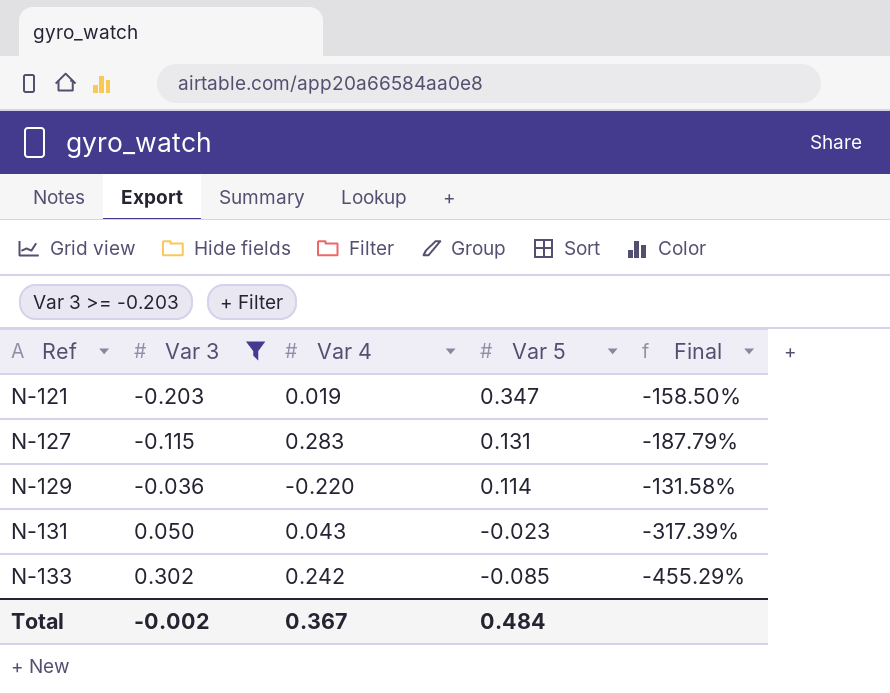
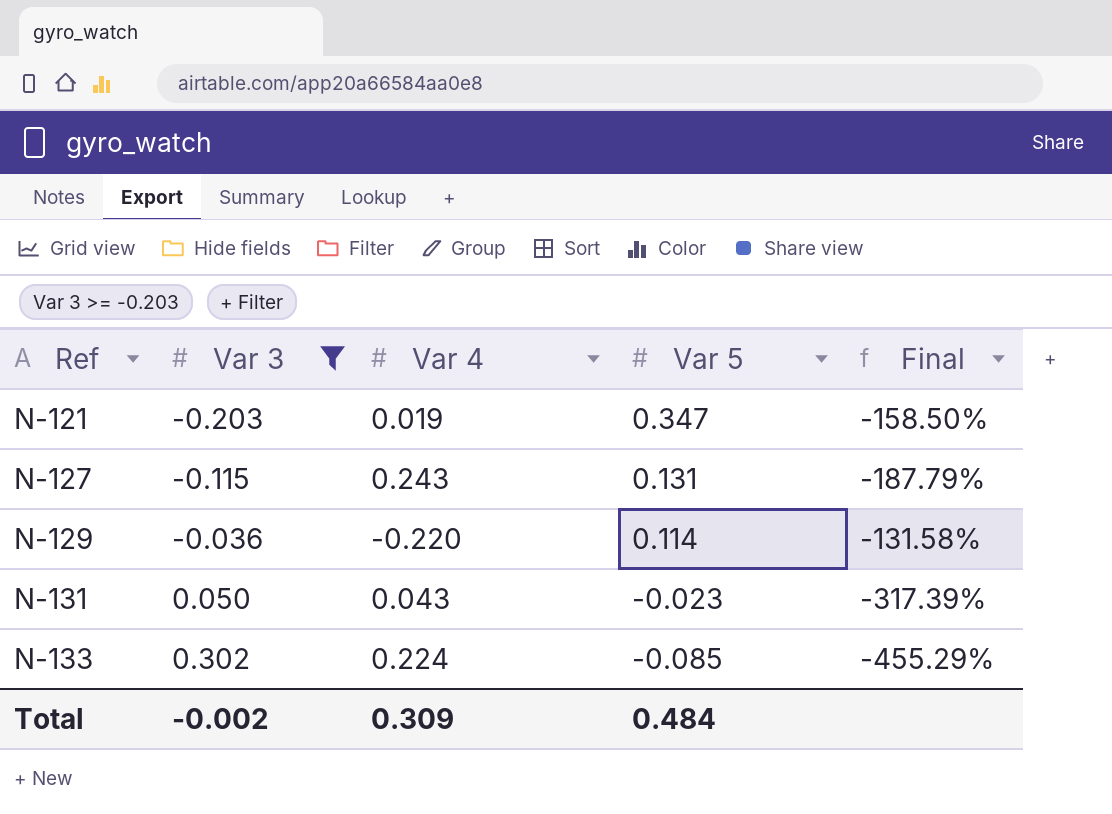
N-127 | Var 4: 0.283 -> 0.243
N-133 | Var 4: 0.242 -> 0.224
Total | Var 4: 0.367 -> 0.309

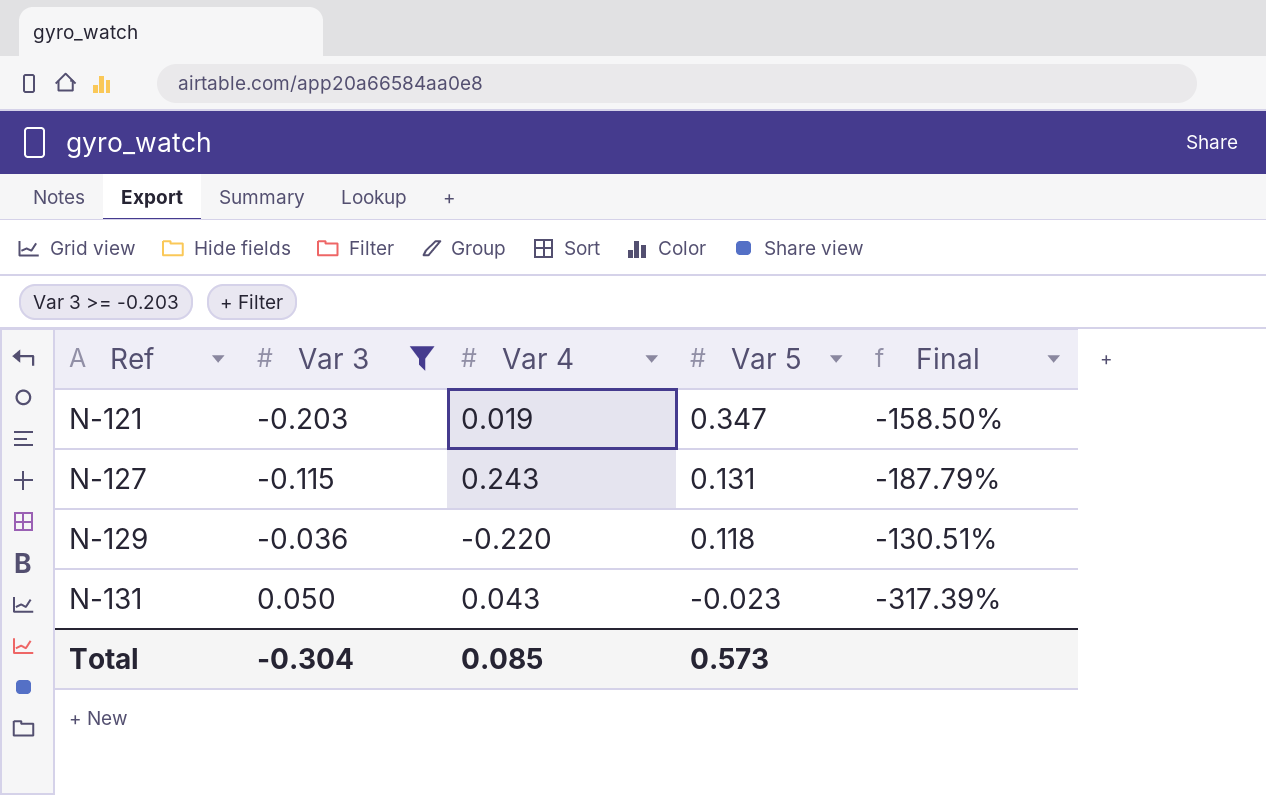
row N-133: 0.302 | 0.224 | -0.085 | -455.29% -> none
N-129 | Var 5: 0.114 -> 0.118
N-129 | Final: -131.58% -> -130.51%
Total | Var 3: -0.002 -> -0.304
Total | Var 4: 0.309 -> 0.085
Total | Var 5: 0.484 -> 0.573

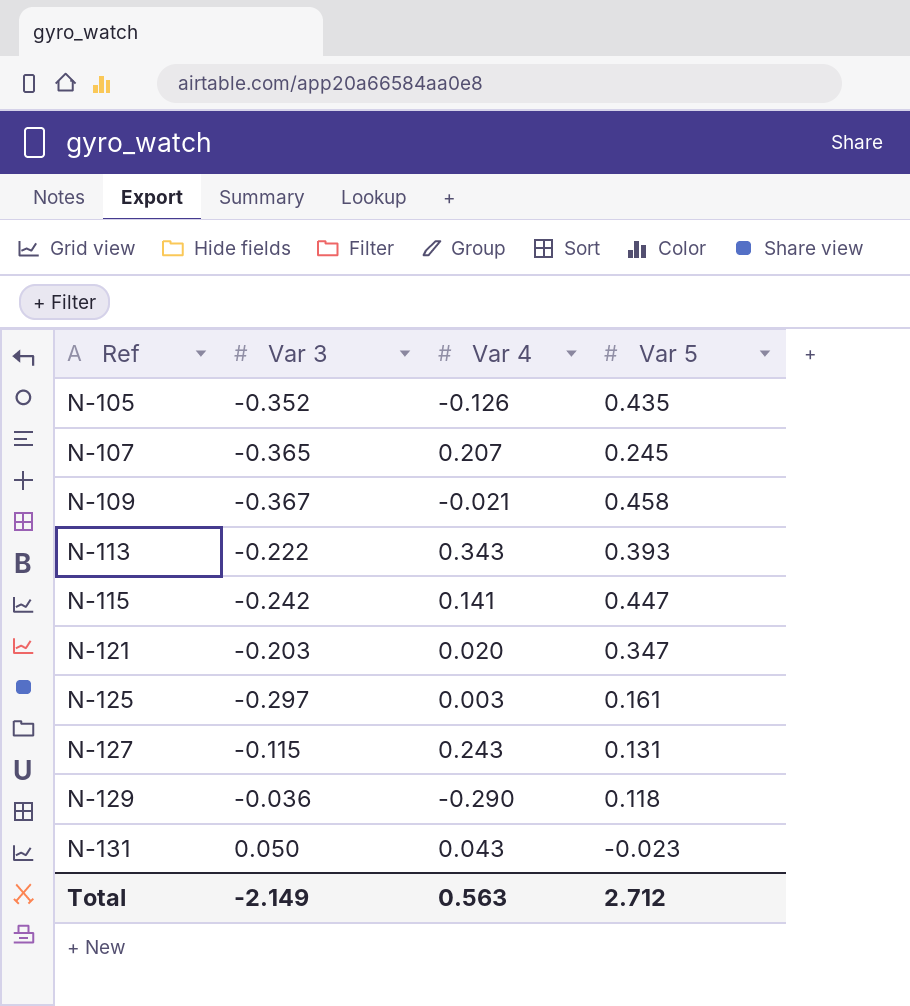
filter: Var 3 >= -0.203 -> none
column Final | formula: ([Var 3] - [Var 5]) / [Var 5] -> none
N-121 | Var 4: 0.019 -> 0.020
N-129 | Var 4: -0.220 -> -0.290
Total | Var 3: -0.304 -> -2.149
Total | Var 4: 0.085 -> 0.563
Total | Var 5: 0.573 -> 2.712

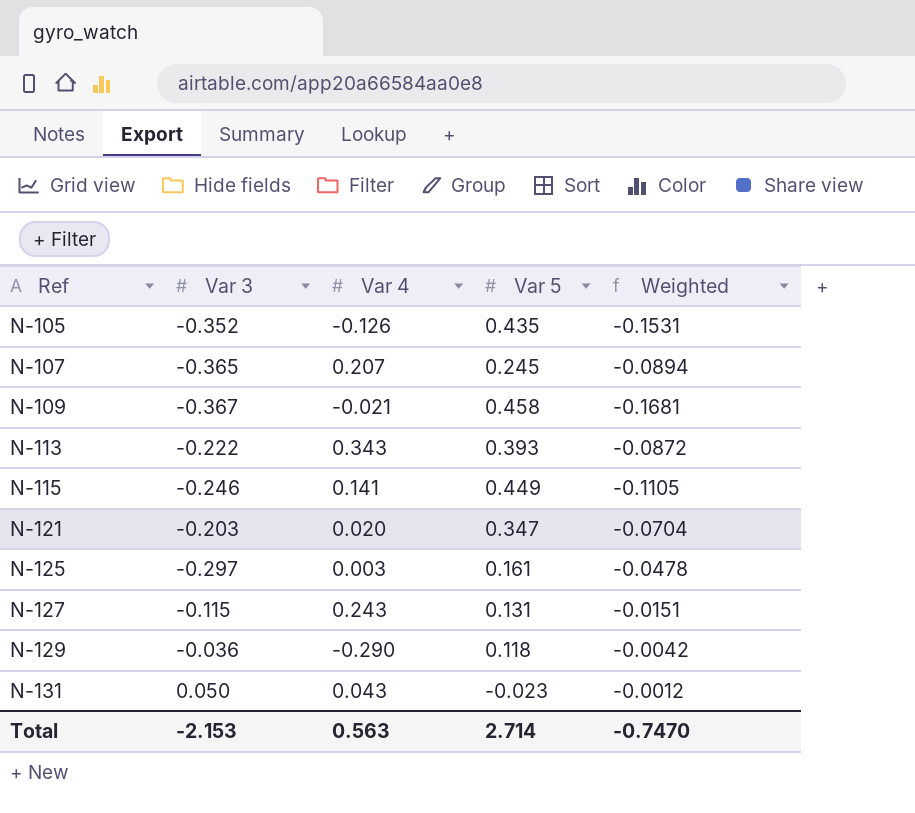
column Weighted | formula: none -> [Var 3] * [Var 5]
N-115 | Var 3: -0.242 -> -0.246
N-115 | Var 5: 0.447 -> 0.449
Total | Var 3: -2.149 -> -2.153
Total | Var 5: 2.712 -> 2.714

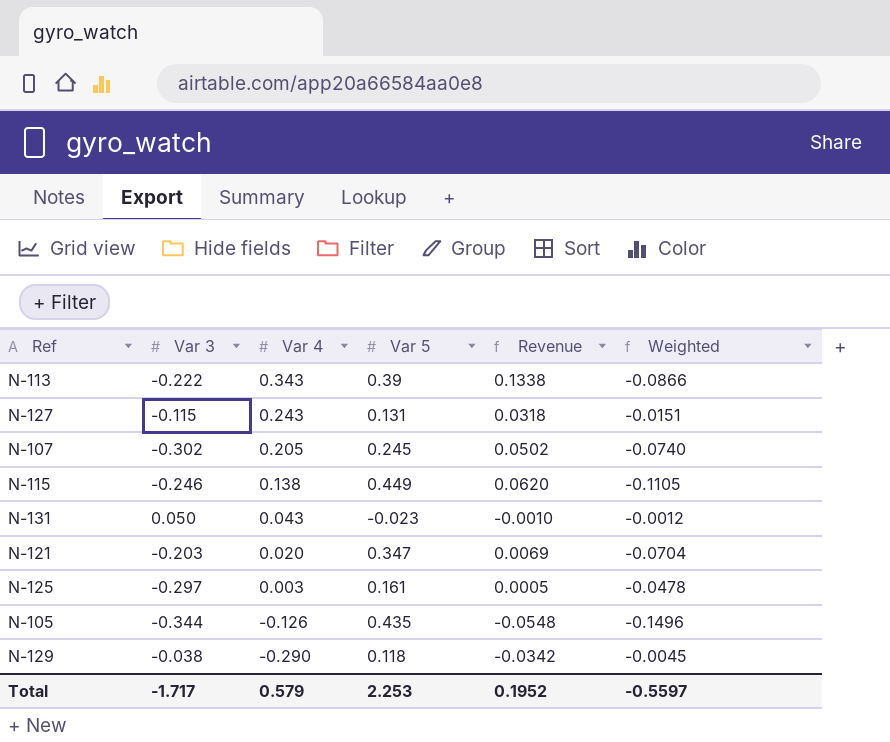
row order: Ref ascending -> Var 4 descending
column Revenue | formula: none -> [Var 4] * [Var 5]
row N-109: -0.367 | -0.021 | 0.458 | -0.1681 -> none
N-113 | Var 5: 0.393 -> 0.39
N-113 | Weighted: -0.0872 -> -0.0866
N-107 | Var 3: -0.365 -> -0.302
N-107 | Var 4: 0.207 -> 0.205
N-107 | Weighted: -0.0894 -> -0.0740
N-115 | Var 4: 0.141 -> 0.138
N-105 | Var 3: -0.352 -> -0.344
N-105 | Weighted: -0.1531 -> -0.1496
N-129 | Var 3: -0.036 -> -0.038
N-129 | Weighted: -0.0042 -> -0.0045
Total | Var 3: -2.153 -> -1.717
Total | Var 4: 0.563 -> 0.579
Total | Var 5: 2.714 -> 2.253
Total | Weighted: -0.7470 -> -0.5597

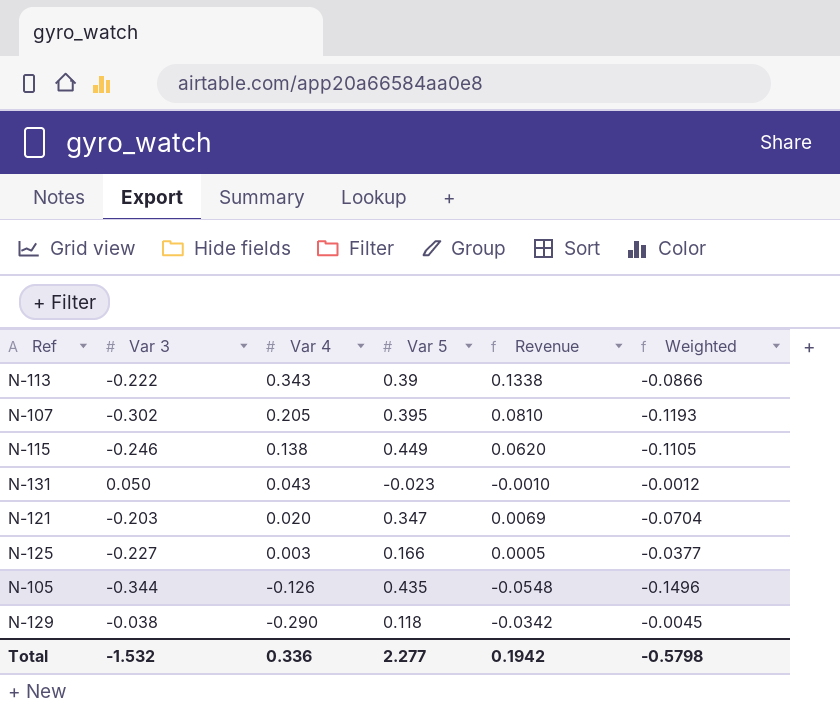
row N-127: -0.115 | 0.243 | 0.131 | 0.0318 | -0.0151 -> none
N-107 | Var 5: 0.245 -> 0.395
N-107 | Revenue: 0.0502 -> 0.0810
N-107 | Weighted: -0.0740 -> -0.1193
N-125 | Var 3: -0.297 -> -0.227
N-125 | Var 5: 0.161 -> 0.166
N-125 | Weighted: -0.0478 -> -0.0377
Total | Var 3: -1.717 -> -1.532
Total | Var 4: 0.579 -> 0.336
Total | Var 5: 2.253 -> 2.277
Total | Revenue: 0.1952 -> 0.1942
Total | Weighted: -0.5597 -> -0.5798

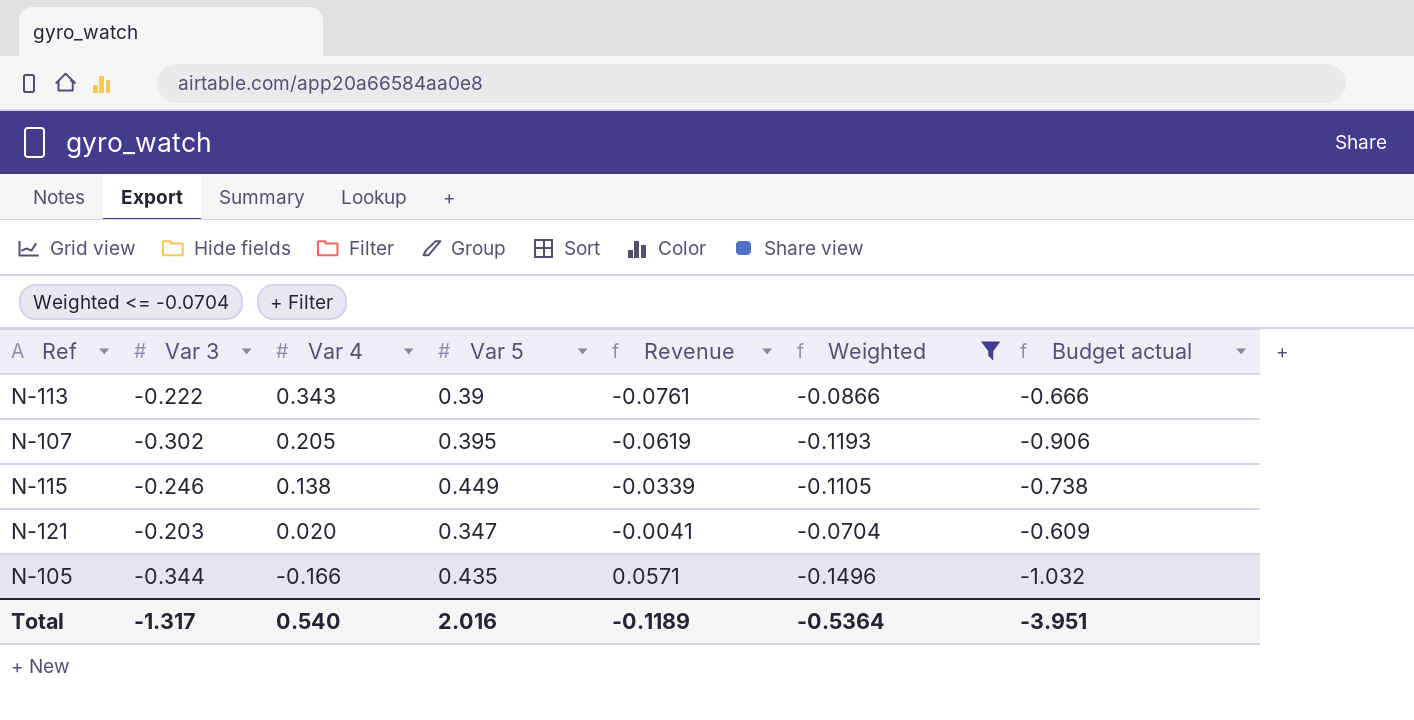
filter: none -> Weighted <= -0.0704
column Revenue | formula: [Var 4] * [Var 5] -> [Var 3] * [Var 4]
column Budget actual | formula: none -> [Var 3] * 3
N-105 | Var 4: -0.126 -> -0.166
Total | Var 3: -1.532 -> -1.317
Total | Var 4: 0.336 -> 0.540
Total | Var 5: 2.277 -> 2.016
Total | Revenue: 0.1942 -> -0.1189
Total | Weighted: -0.5798 -> -0.5364

